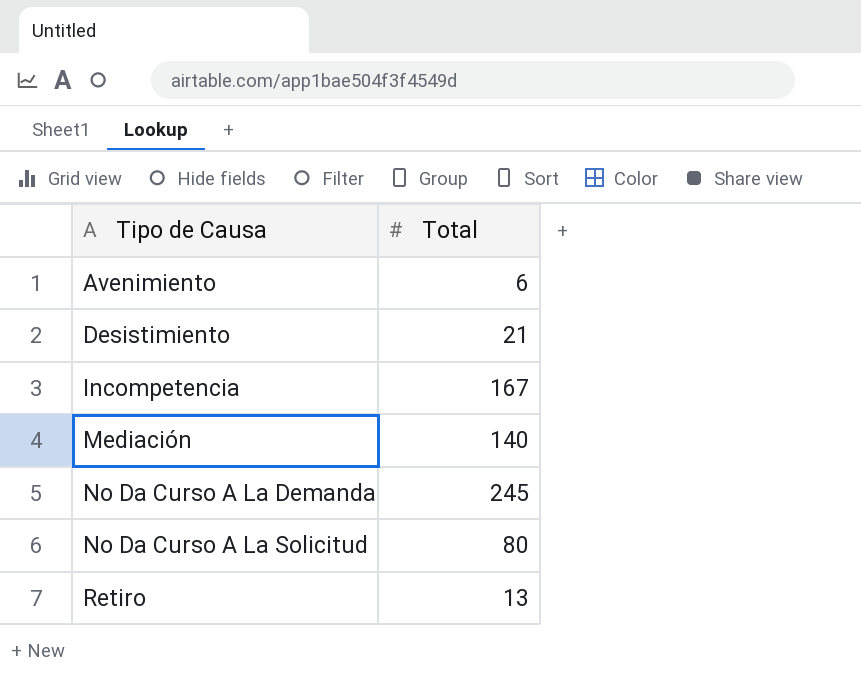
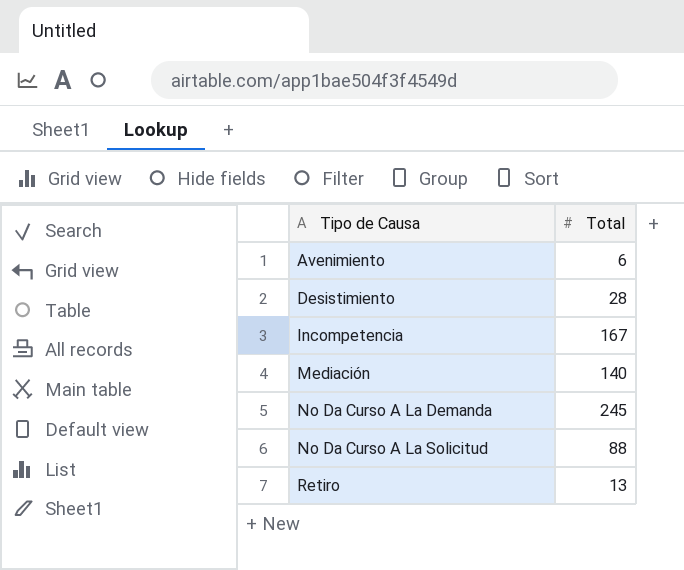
Desistimiento | Total: 21 -> 28
No Da Curso A La Solicitud | Total: 80 -> 88

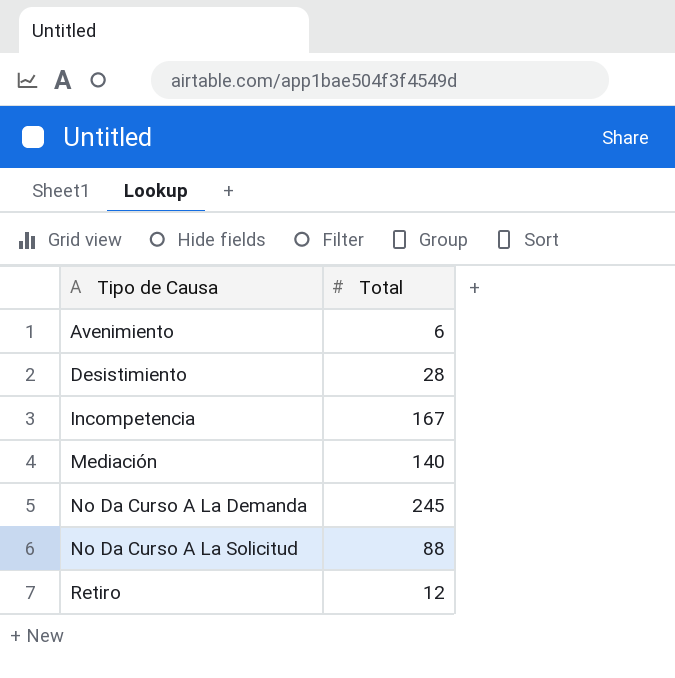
Retiro | Total: 13 -> 12

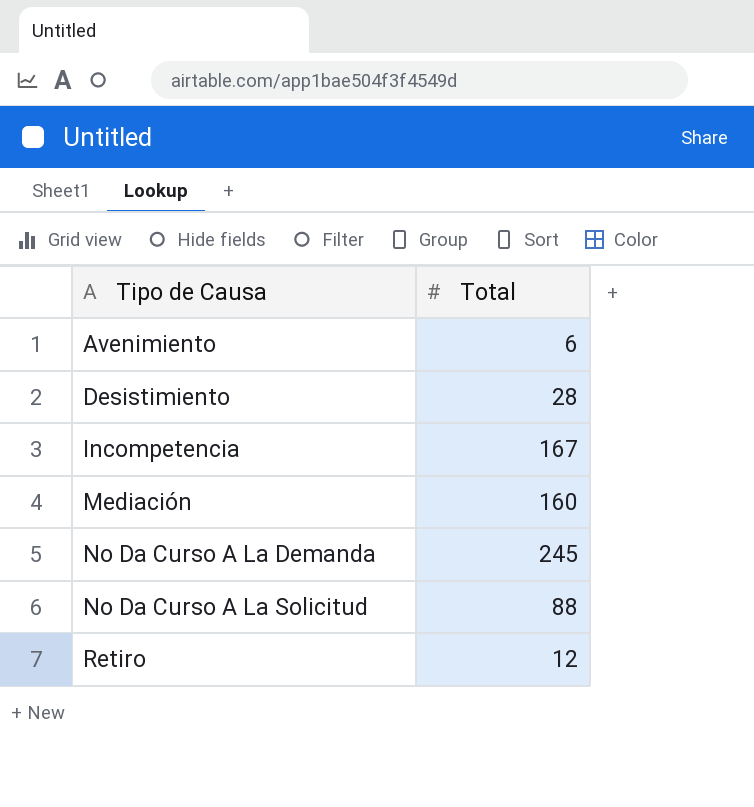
Mediación | Total: 140 -> 160

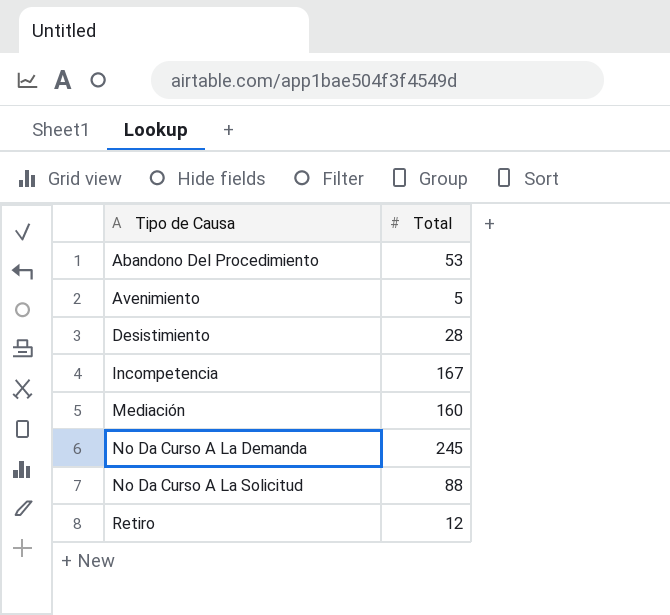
row Abandono Del Procedimiento: none -> 53
Avenimiento | Total: 6 -> 5

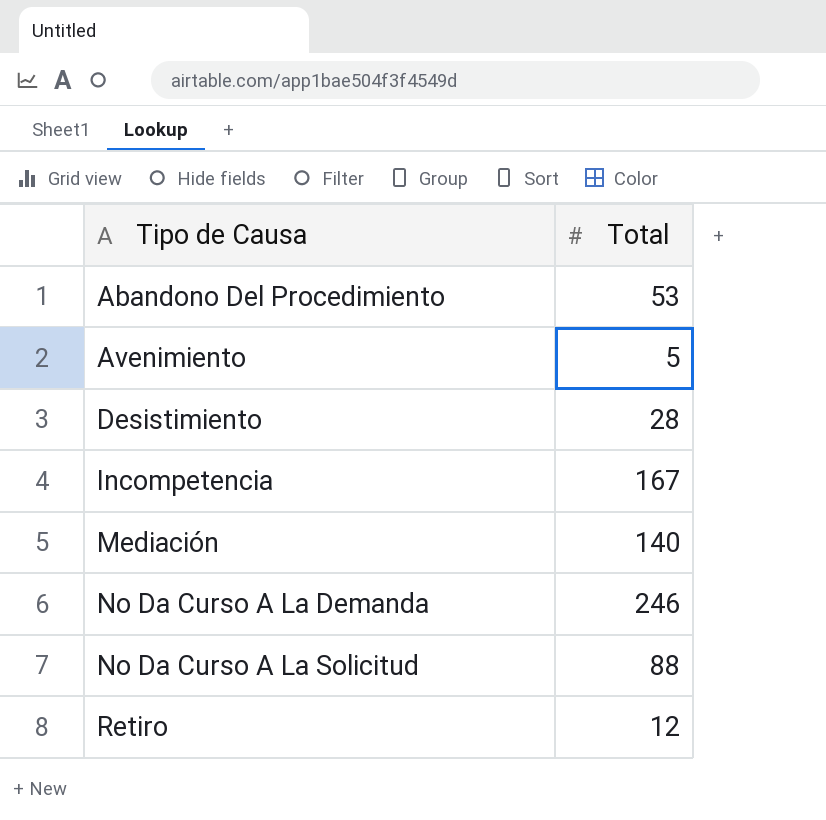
Mediación | Total: 160 -> 140
No Da Curso A La Demanda | Total: 245 -> 246

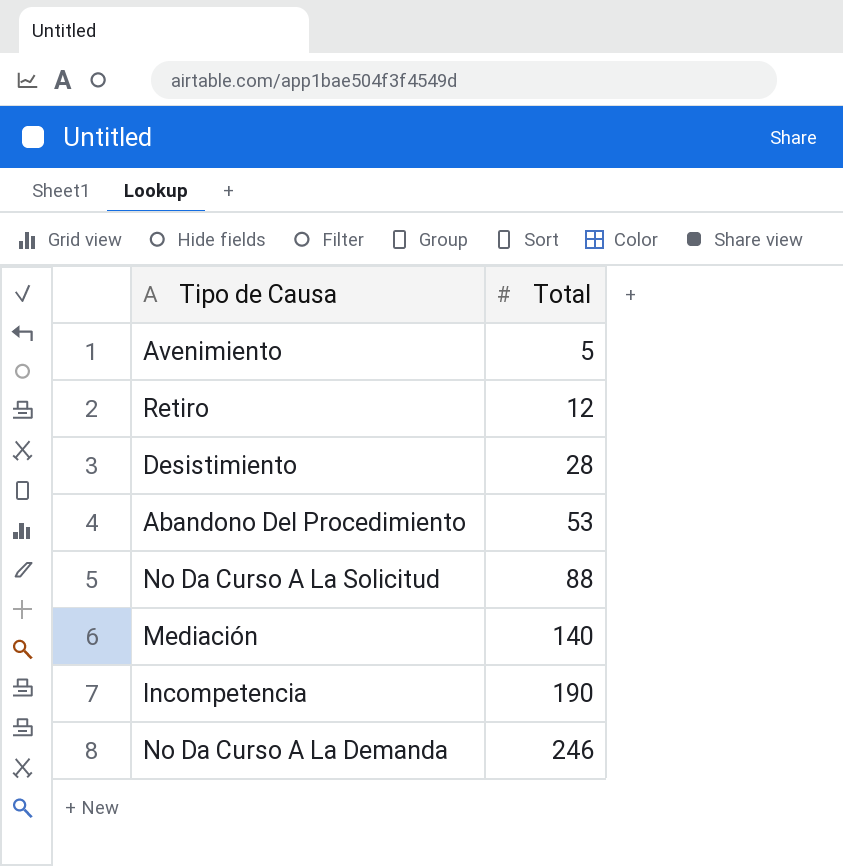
row order: Tipo de Causa ascending -> Total ascending
Incompetencia | Total: 167 -> 190

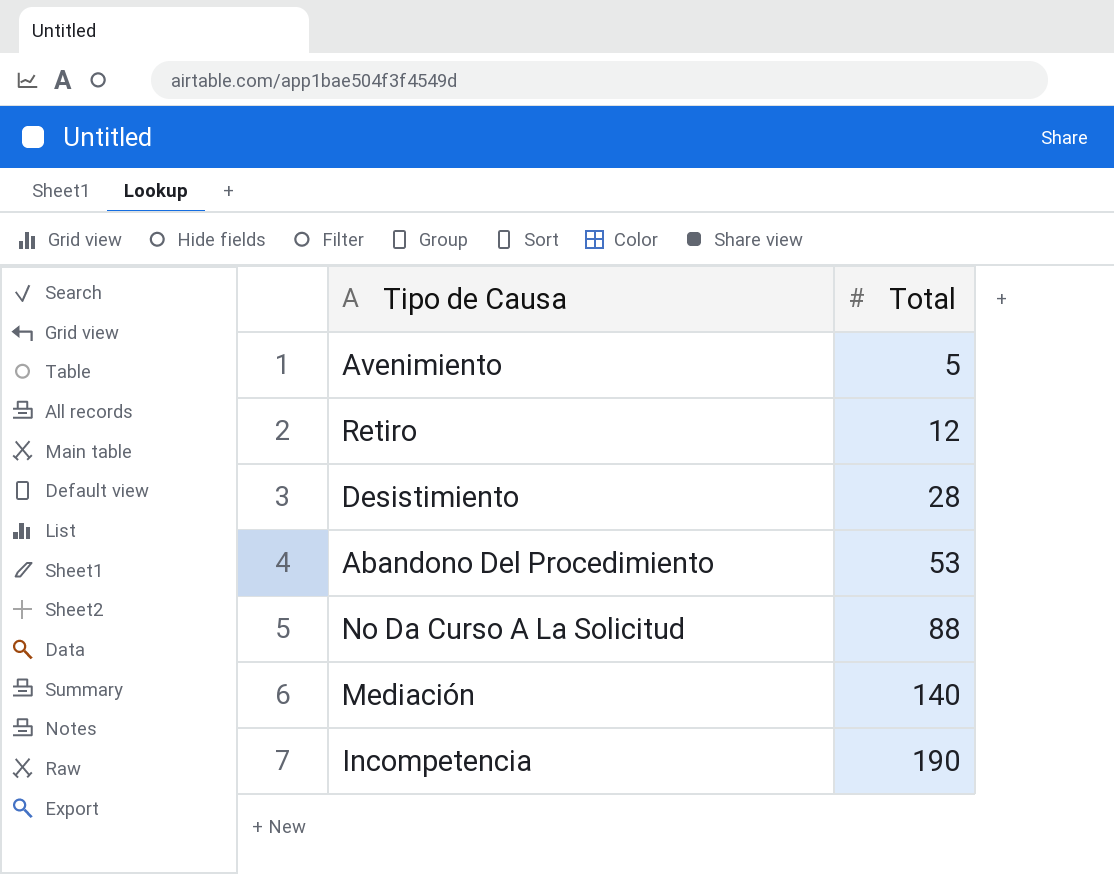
row No Da Curso A La Demanda: 246 -> none

